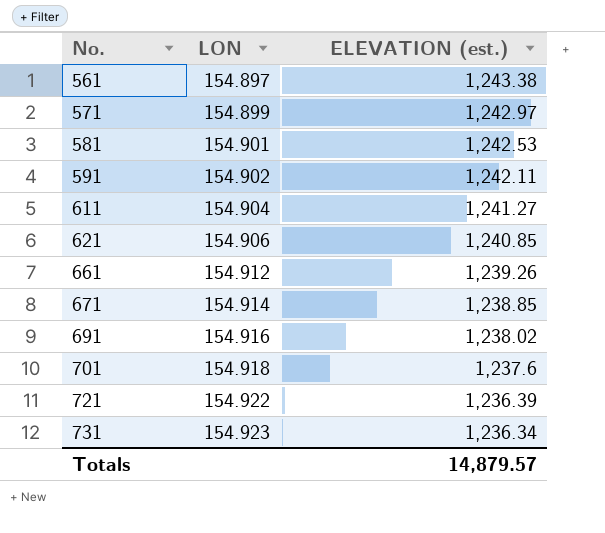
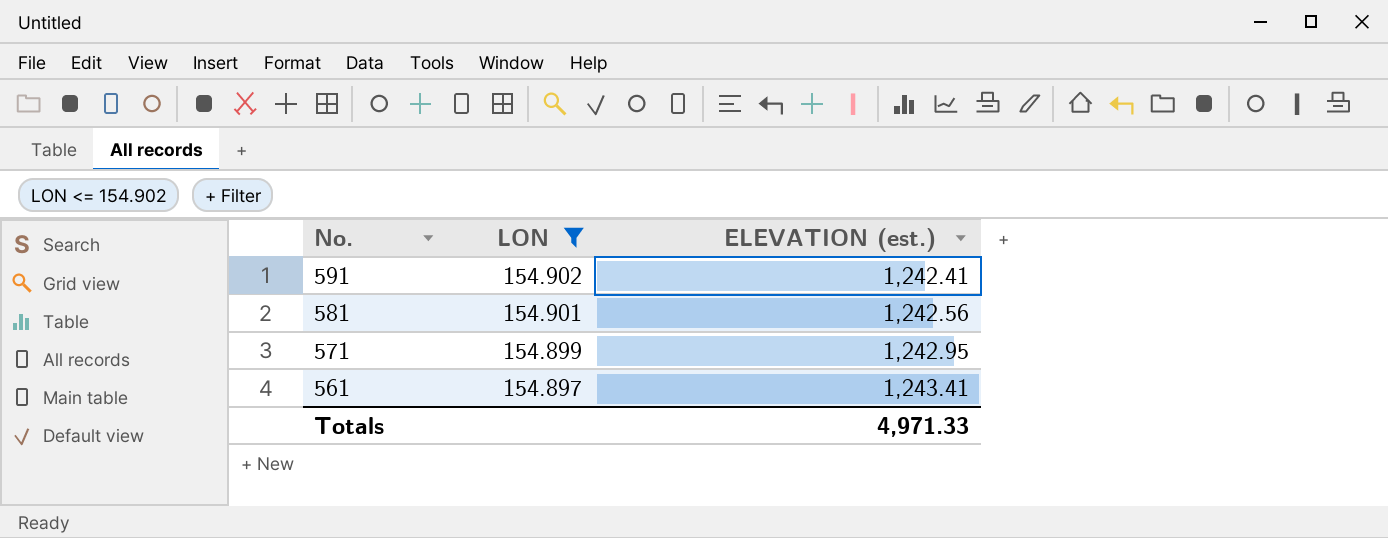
filter: none -> LON <= 154.902
row order: No. ascending -> No. descending
591 | ELEVATION (est.): 1,242.11 -> 1,242.41
581 | ELEVATION (est.): 1,242.53 -> 1,242.56
571 | ELEVATION (est.): 1,242.97 -> 1,242.95
561 | ELEVATION (est.): 1,243.38 -> 1,243.41
Totals | ELEVATION (est.): 14,879.57 -> 4,971.33

